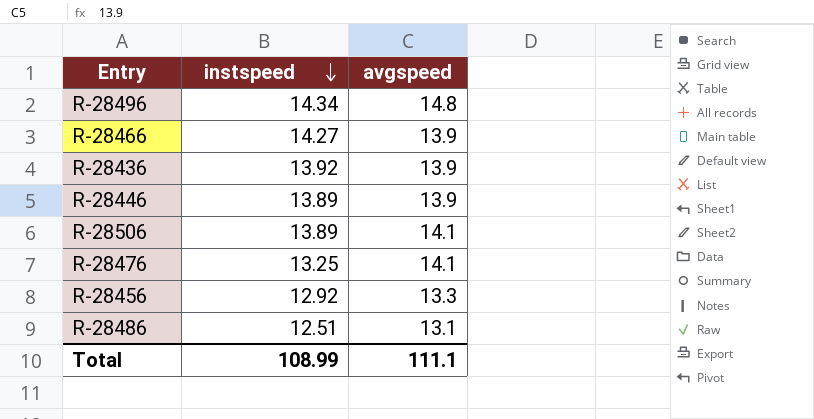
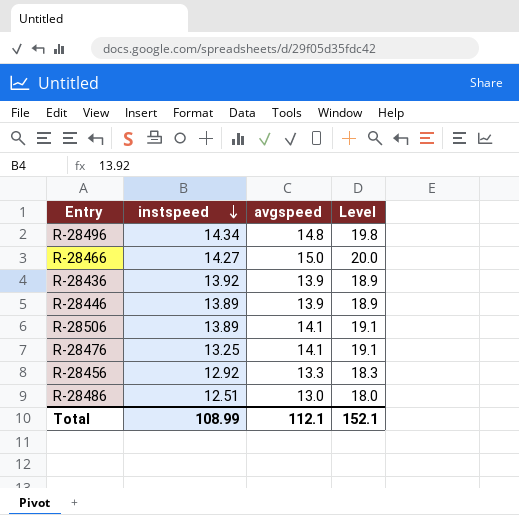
column Level | formula: none -> [avgspeed] + 5
R-28466 | avgspeed: 13.9 -> 15.0
R-28486 | avgspeed: 13.1 -> 13.0
Total | avgspeed: 111.1 -> 112.1

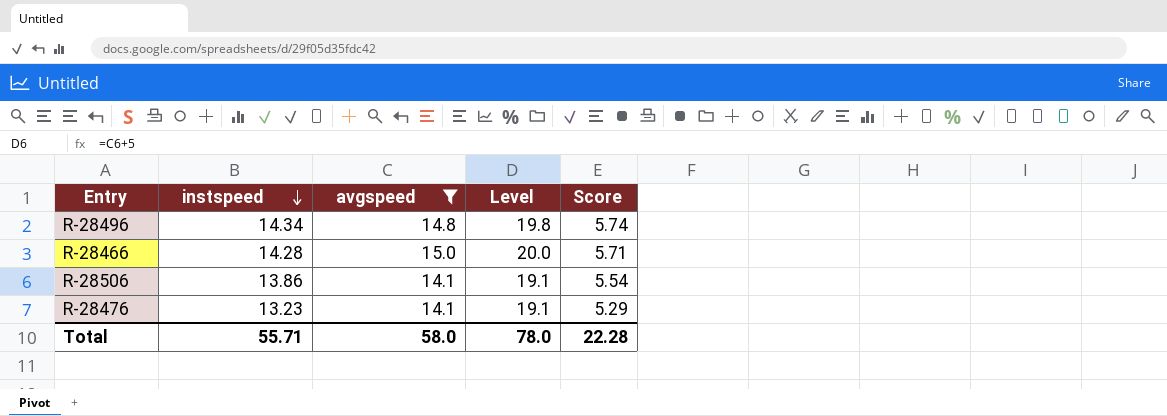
filter: none -> avgspeed >= 14.1
column Score | formula: none -> [instspeed] * 0.4
R-28466 | instspeed: 14.27 -> 14.28
R-28506 | instspeed: 13.89 -> 13.86
R-28476 | instspeed: 13.25 -> 13.23
Total | instspeed: 108.99 -> 55.71
Total | avgspeed: 112.1 -> 58.0
Total | Level: 152.1 -> 78.0

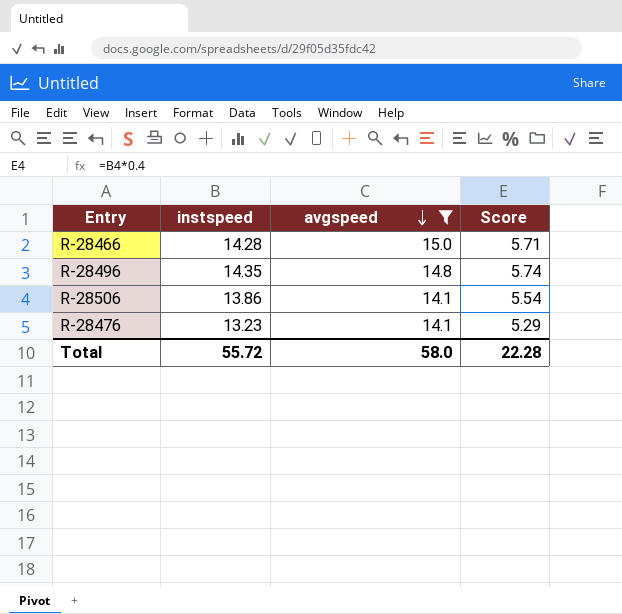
row order: instspeed descending -> avgspeed descending
column Level | formula: [avgspeed] + 5 -> none
R-28496 | instspeed: 14.34 -> 14.35
Total | instspeed: 55.71 -> 55.72

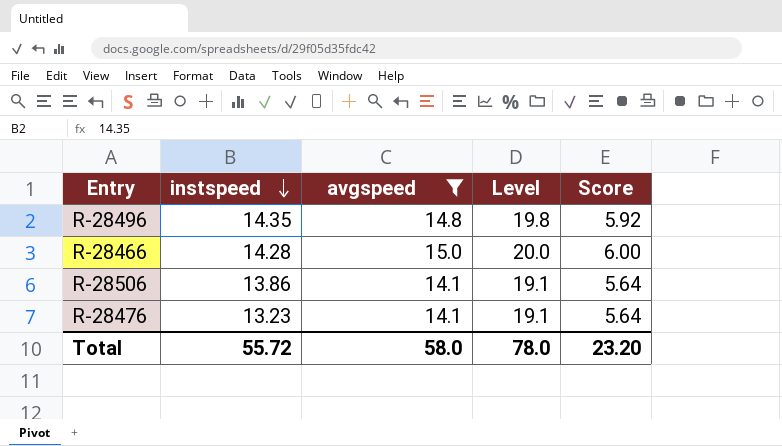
row order: avgspeed descending -> instspeed descending
column Level | formula: none -> [avgspeed] + 5
column Score | formula: [instspeed] * 0.4 -> [avgspeed] * 0.4
Total | Score: 22.28 -> 23.20

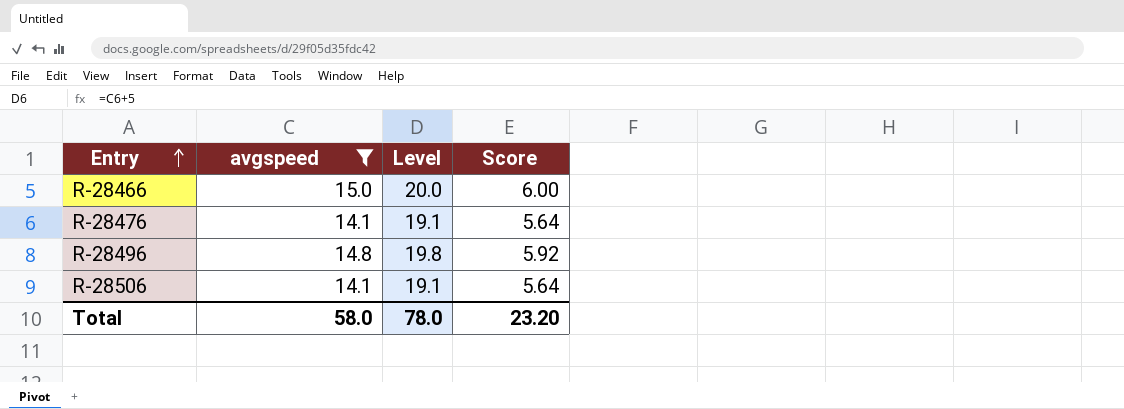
row order: instspeed descending -> Entry ascending
column instspeed | position: 2 -> none

